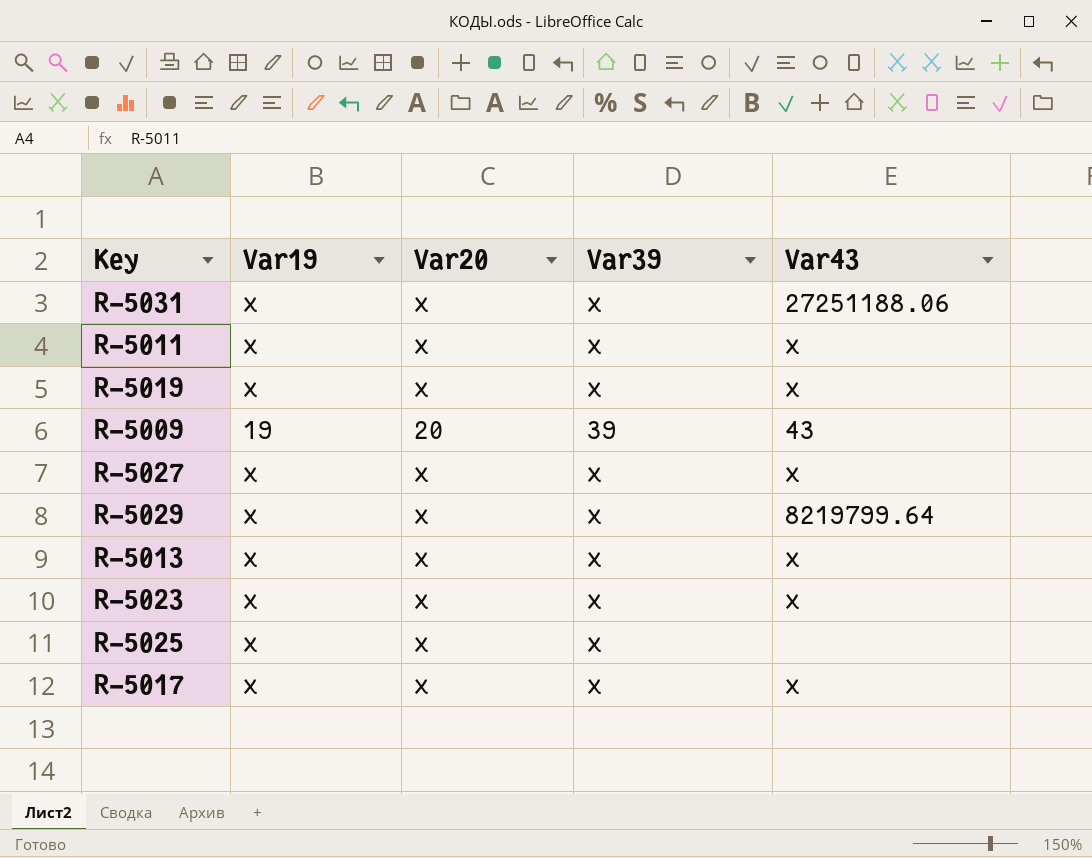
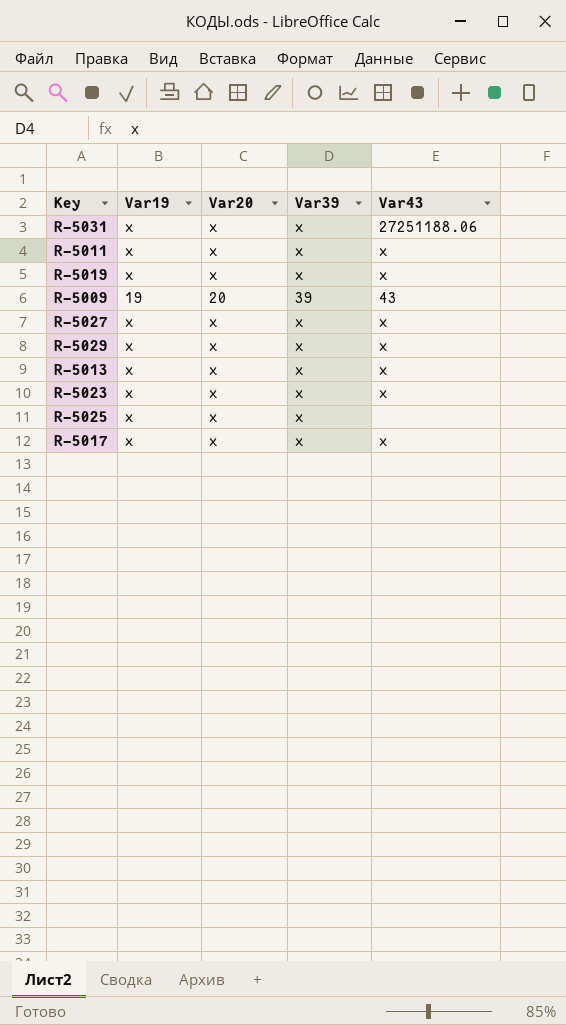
R-5029 | Var43: 8219799.64 -> х

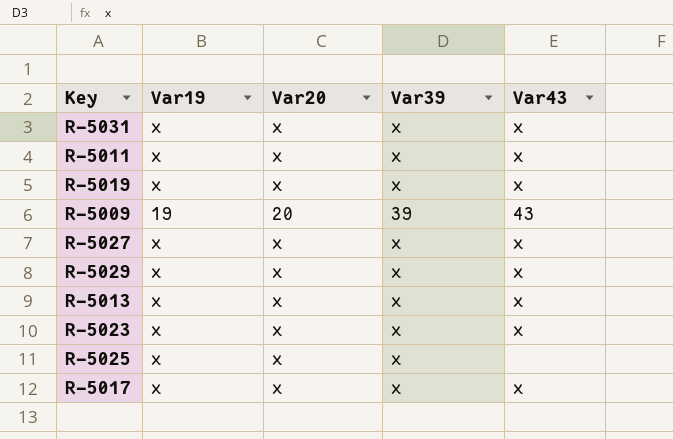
R-5031 | Var43: 27251188.06 -> х

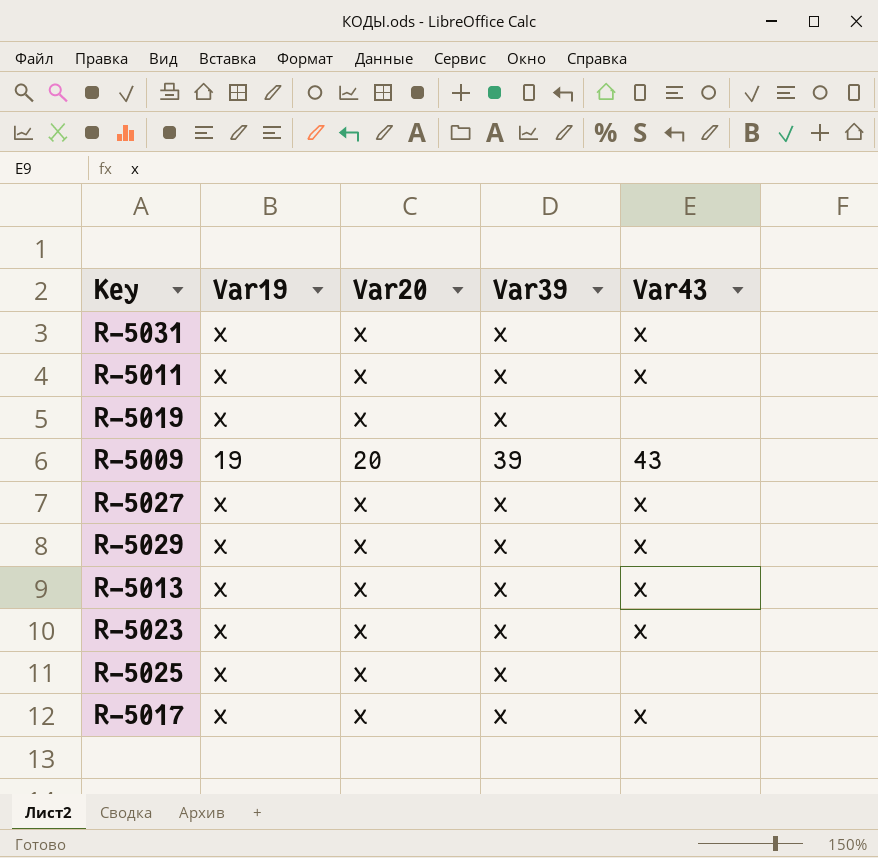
R-5019 | Var43: х -> none

